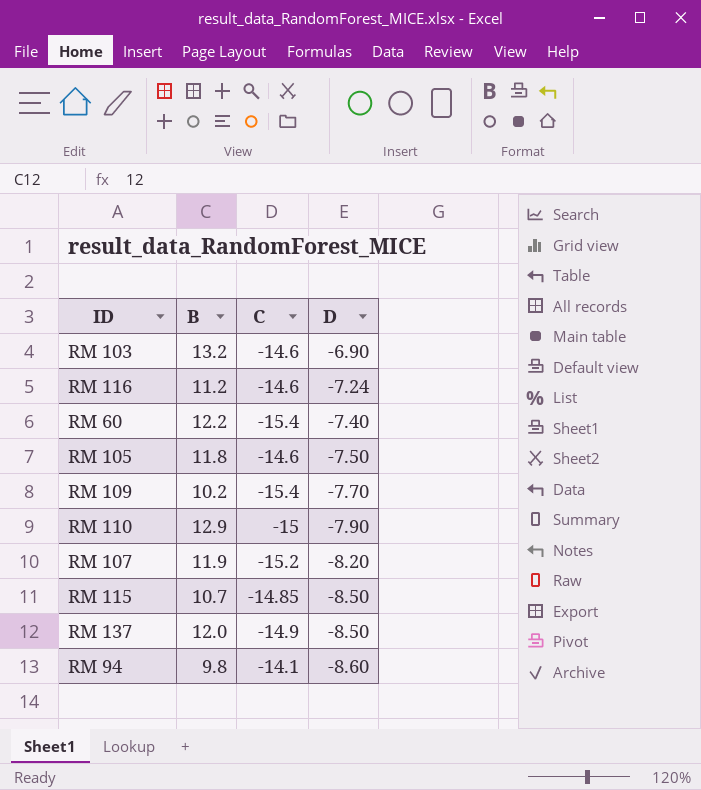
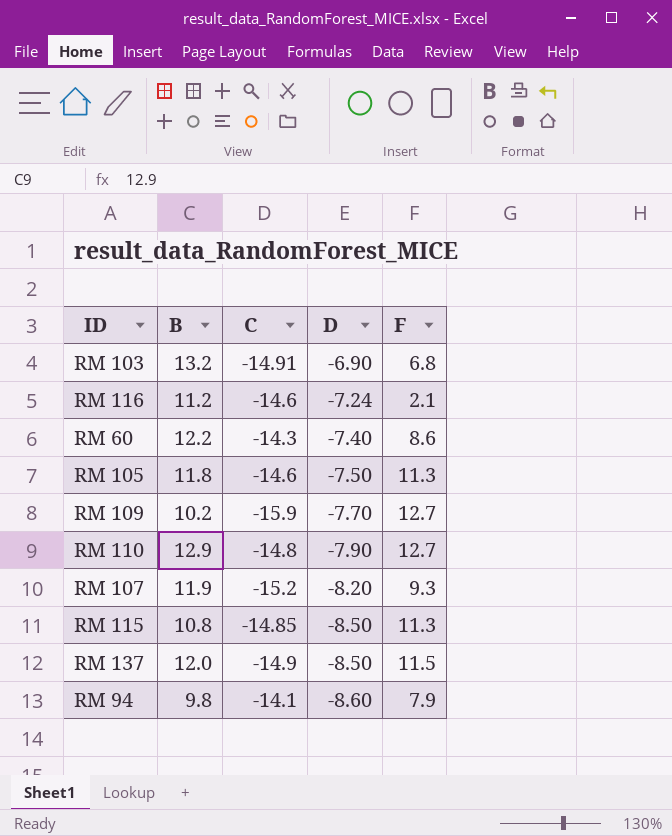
column F | position: none -> 5
RM 103 | C: -14.6 -> -14.91
RM 60 | C: -15.4 -> -14.3
RM 109 | C: -15.4 -> -15.9
RM 110 | C: -15 -> -14.8
RM 115 | B: 10.7 -> 10.8

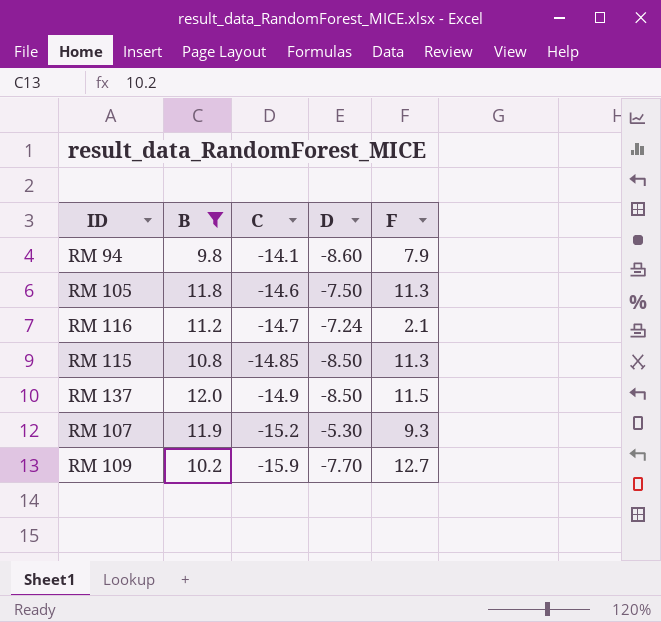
filter: none -> B <= 12.0
row order: D descending -> C descending
RM 116 | C: -14.6 -> -14.7
RM 107 | D: -8.20 -> -5.30

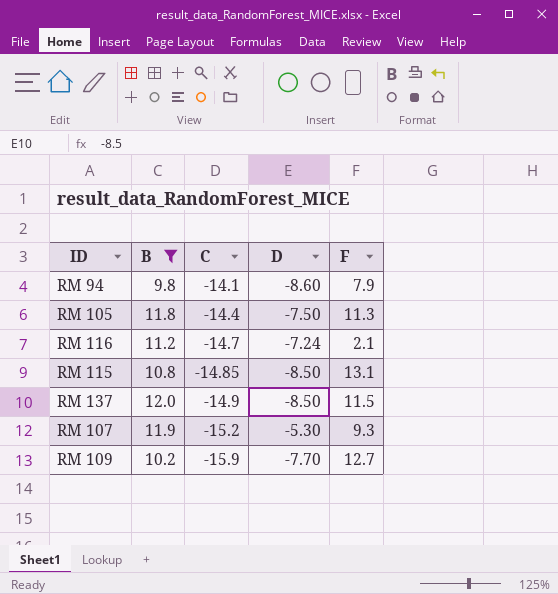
RM 105 | C: -14.6 -> -14.4
RM 115 | F: 11.3 -> 13.1

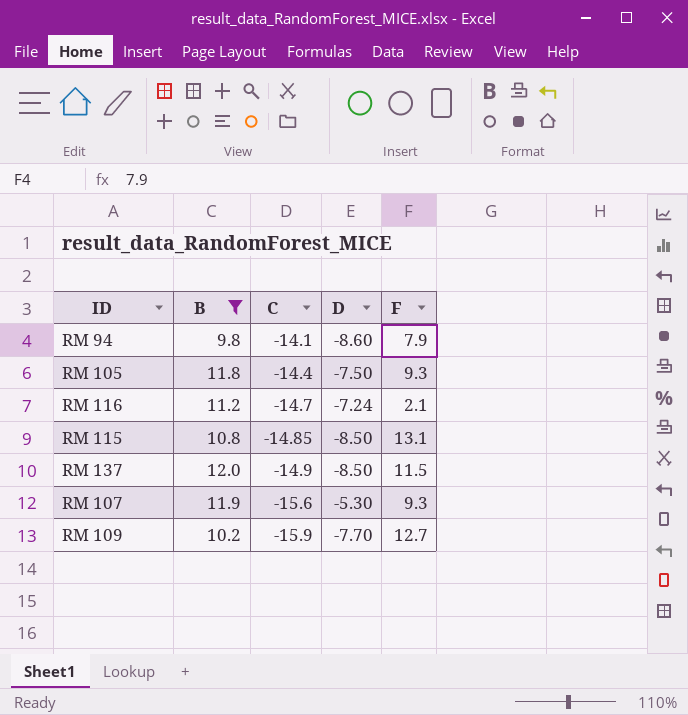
RM 105 | F: 11.3 -> 9.3
RM 107 | C: -15.2 -> -15.6

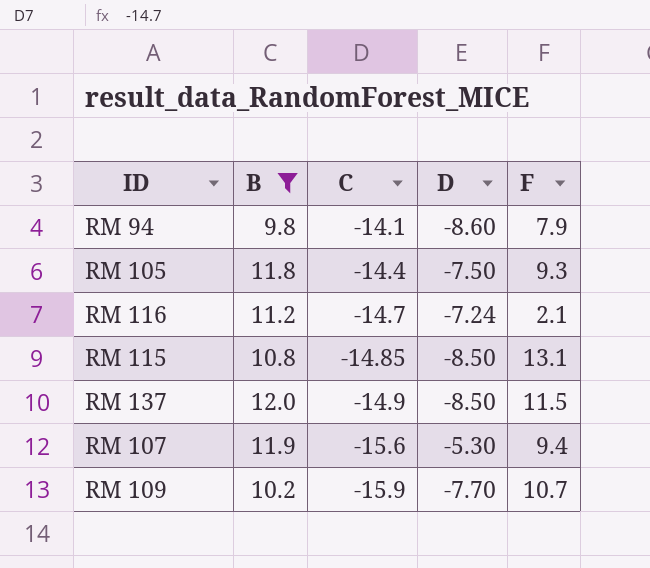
RM 107 | F: 9.3 -> 9.4
RM 109 | F: 12.7 -> 10.7

